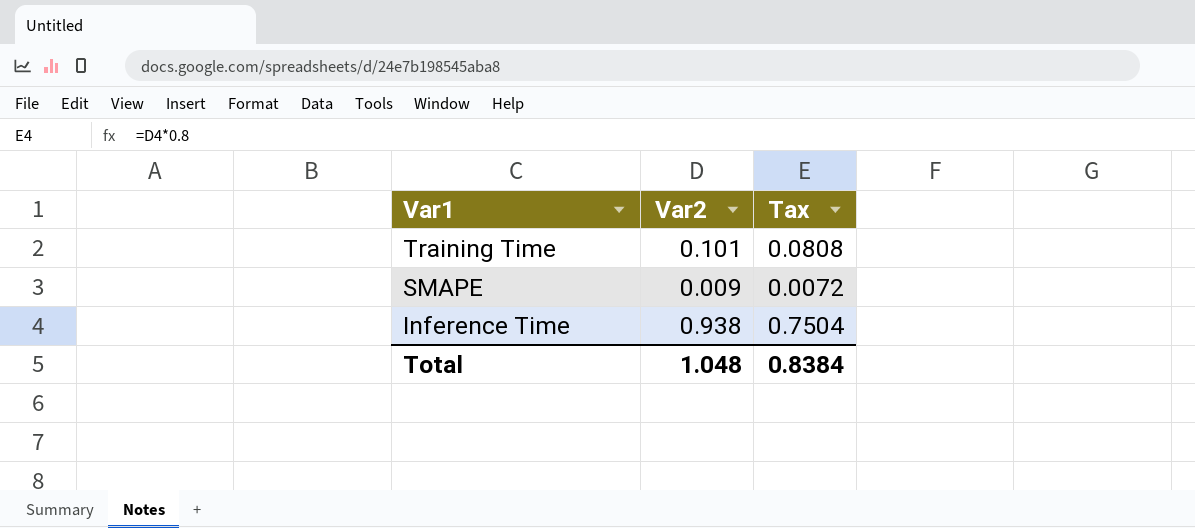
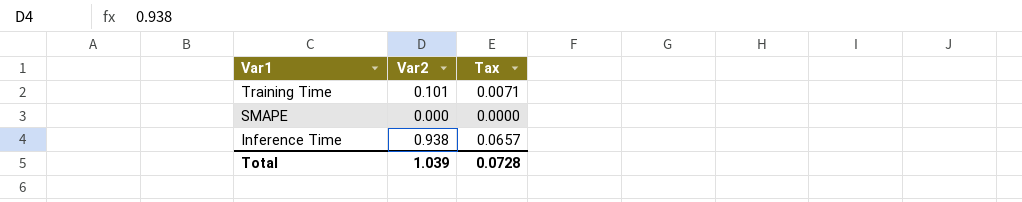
column Tax | formula: [Var2] * 0.8 -> [Var2] * 0.07
SMAPE | Var2: 0.009 -> 0.000
Total | Var2: 1.048 -> 1.039
Total | Tax: 0.8384 -> 0.0728

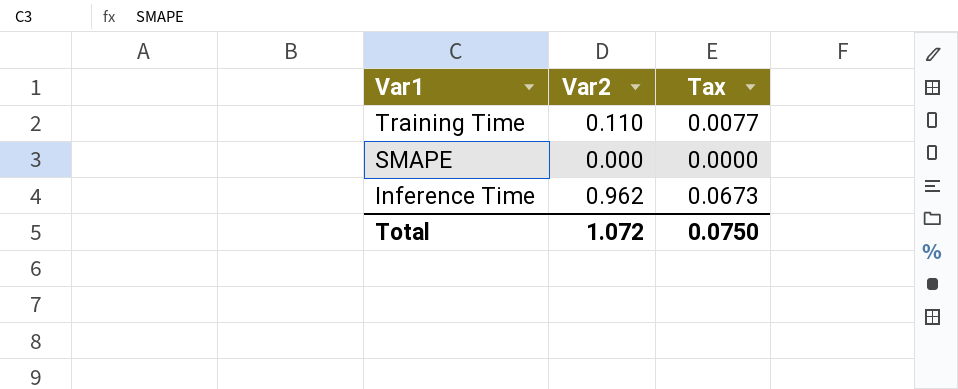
Training Time | Var2: 0.101 -> 0.110
Training Time | Tax: 0.0071 -> 0.0077
Inference Time | Var2: 0.938 -> 0.962
Inference Time | Tax: 0.0657 -> 0.0673
Total | Var2: 1.039 -> 1.072
Total | Tax: 0.0728 -> 0.0750

